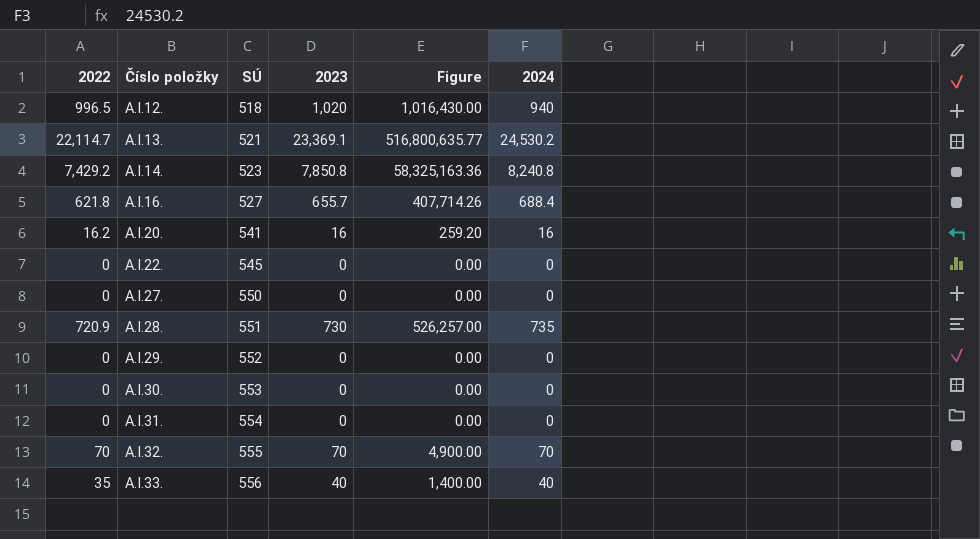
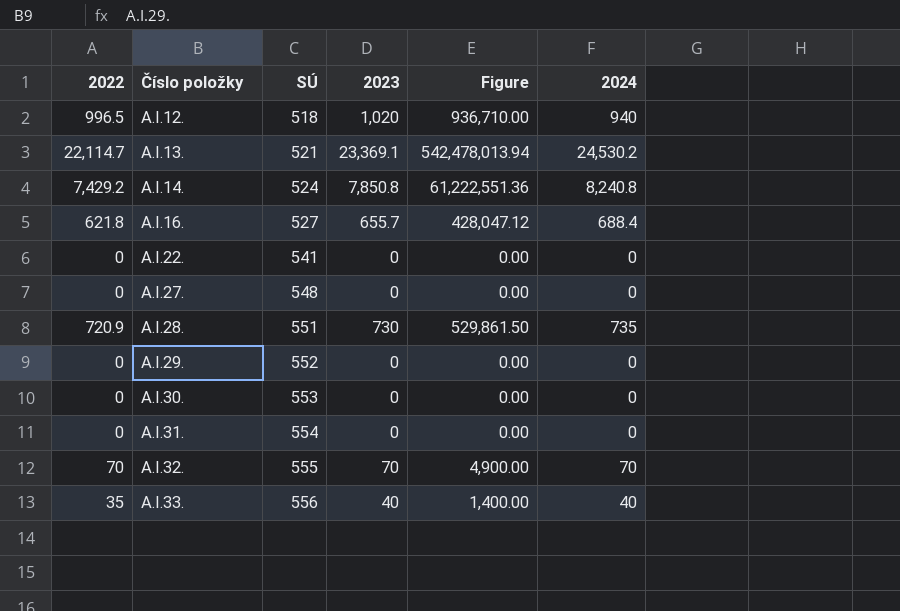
column Figure | formula: [2022] * [2023] -> [2022] * [2024]
row A.I.20.: 16.2 | 541 | 16 | 259.20 | 16 -> none
A.I.14. | SÚ: 523 -> 524
A.I.22. | SÚ: 545 -> 541
A.I.27. | SÚ: 550 -> 548

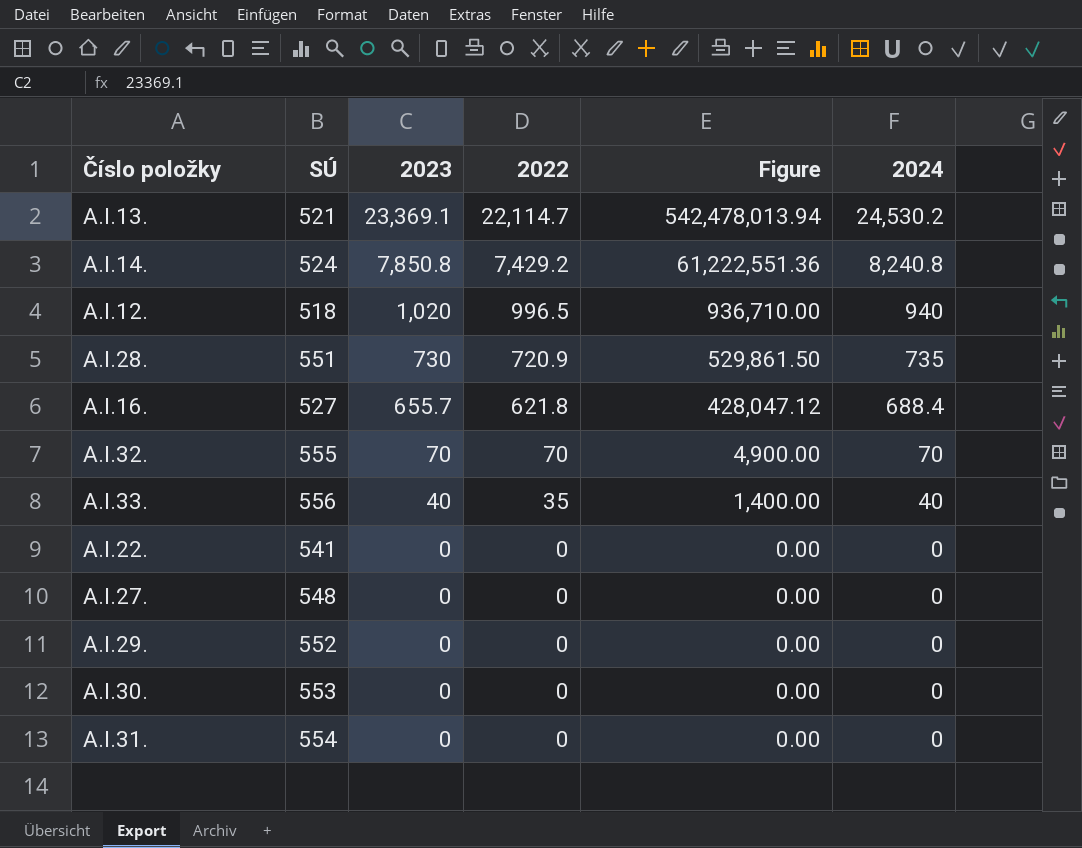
row order: Číslo položky ascending -> 2023 descending
column 2022 | position: 1 -> 4

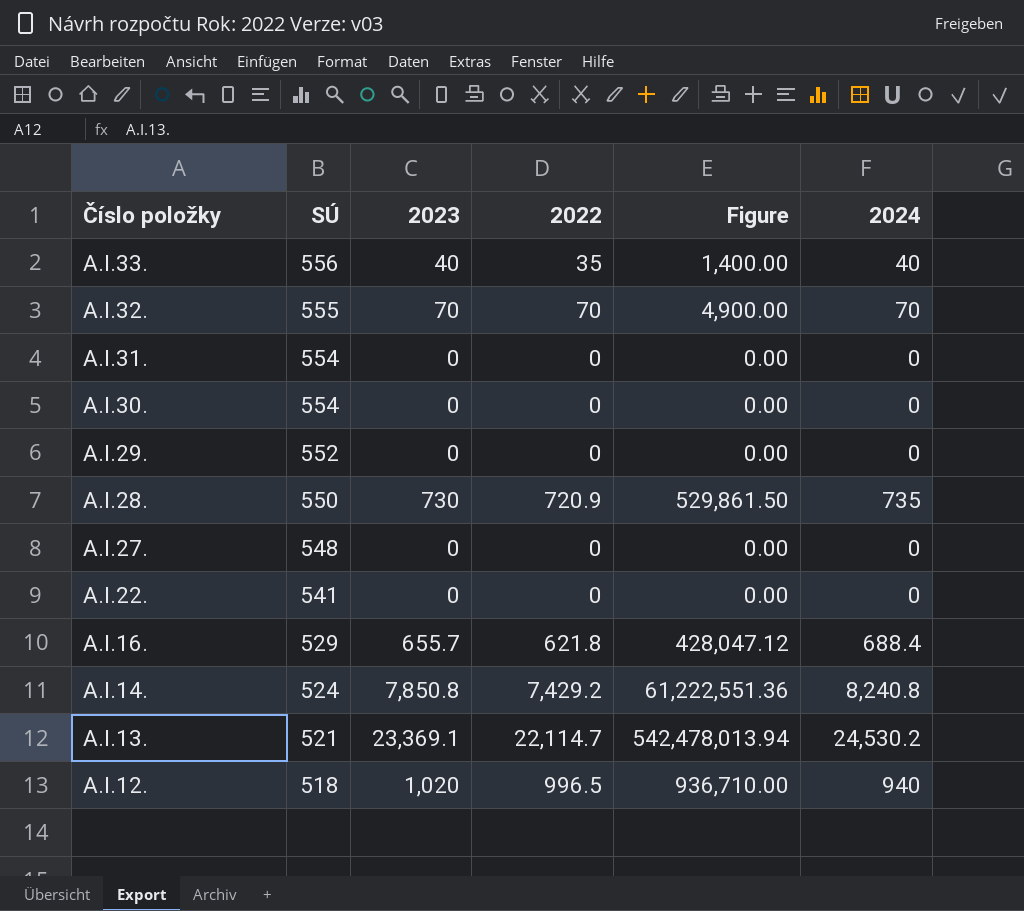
row order: 2023 descending -> Číslo položky descending
A.I.30. | SÚ: 553 -> 554
A.I.28. | SÚ: 551 -> 550
A.I.16. | SÚ: 527 -> 529

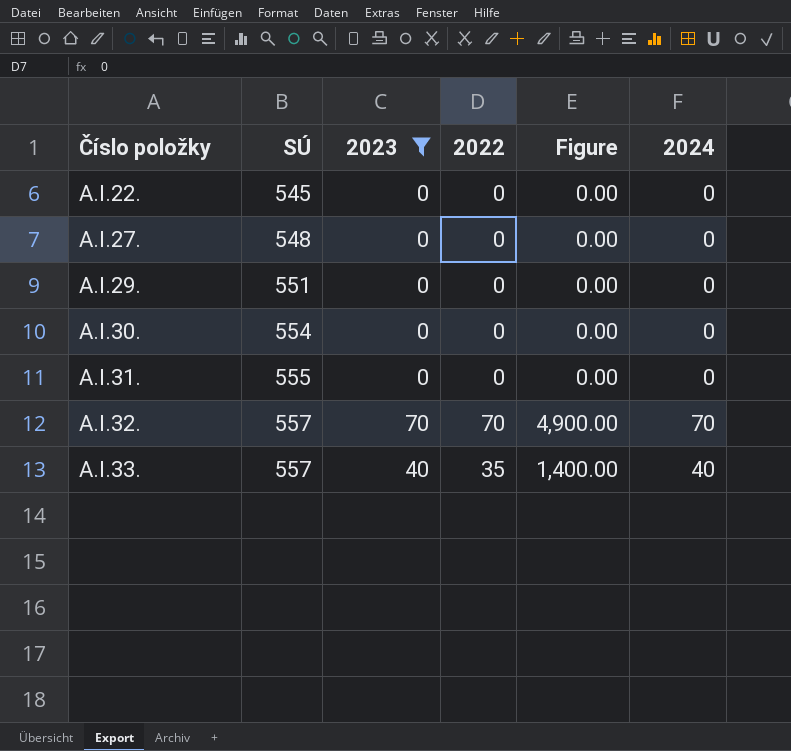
filter: none -> 2023 <= 70
row order: Číslo položky descending -> Číslo položky ascending
A.I.22. | SÚ: 541 -> 545
A.I.29. | SÚ: 552 -> 551
A.I.31. | SÚ: 554 -> 555
A.I.32. | SÚ: 555 -> 557
A.I.33. | SÚ: 556 -> 557

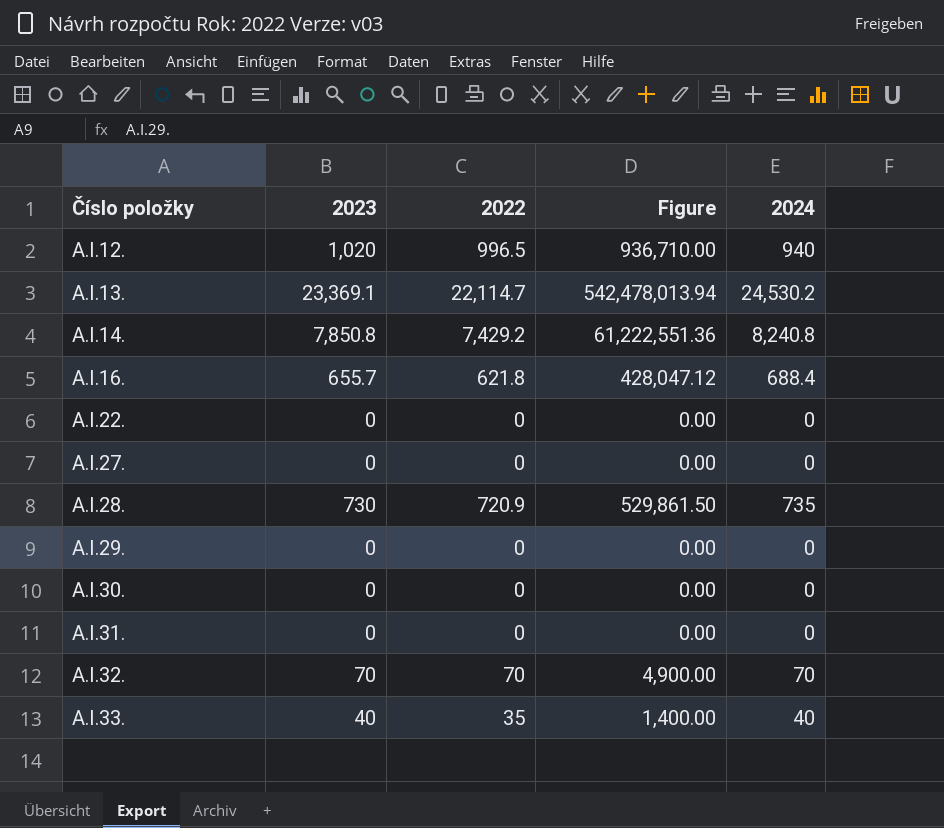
filter: 2023 <= 70 -> none
column SÚ | position: 2 -> none

